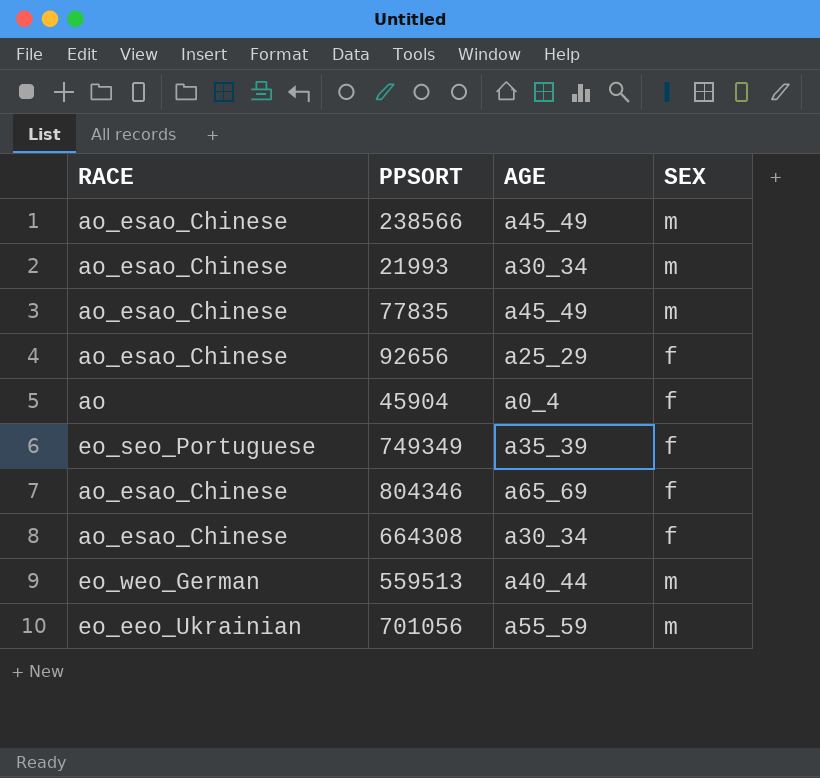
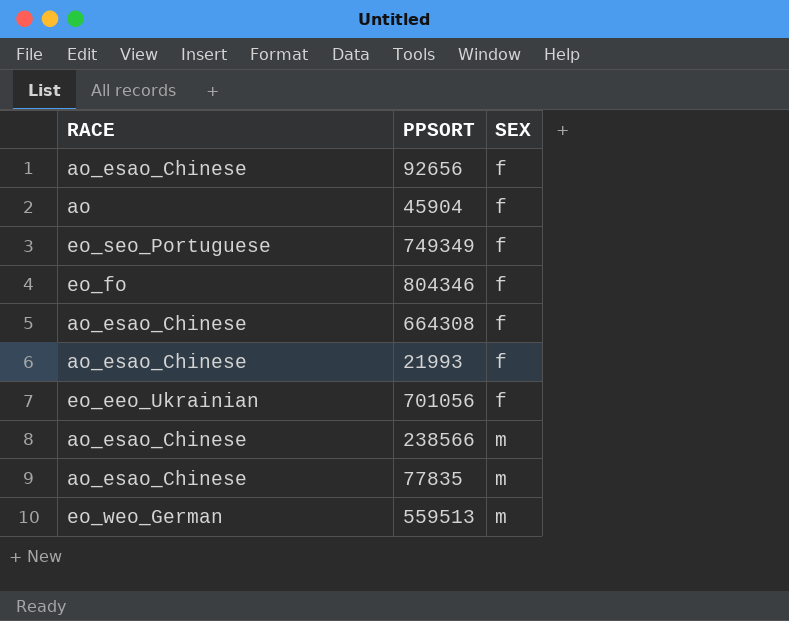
row order: none -> SEX ascending
column AGE | position: 3 -> none
804346 | RACE: ao_esao_Chinese -> eo_fo
21993 | SEX: m -> f
701056 | SEX: m -> f

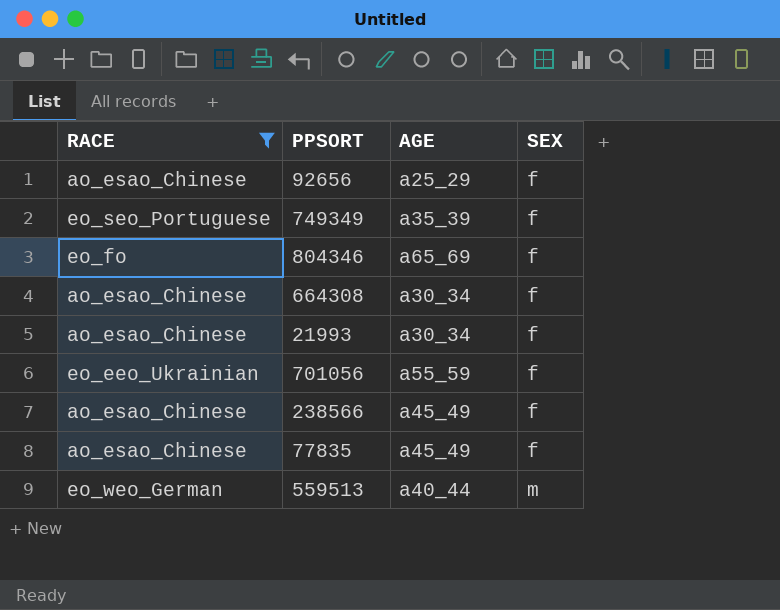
filter: none -> RACE != ao
column AGE | position: none -> 3
238566 | SEX: m -> f
77835 | SEX: m -> f

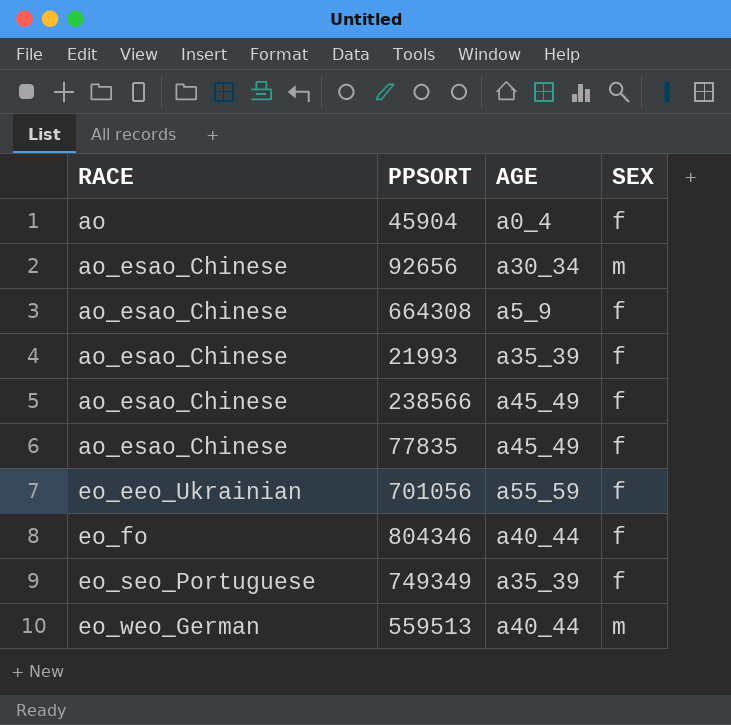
filter: RACE != ao -> none
row order: SEX ascending -> RACE ascending
92656 | AGE: a25_29 -> a30_34
92656 | SEX: f -> m
664308 | AGE: a30_34 -> a5_9
21993 | AGE: a30_34 -> a35_39
804346 | AGE: a65_69 -> a40_44

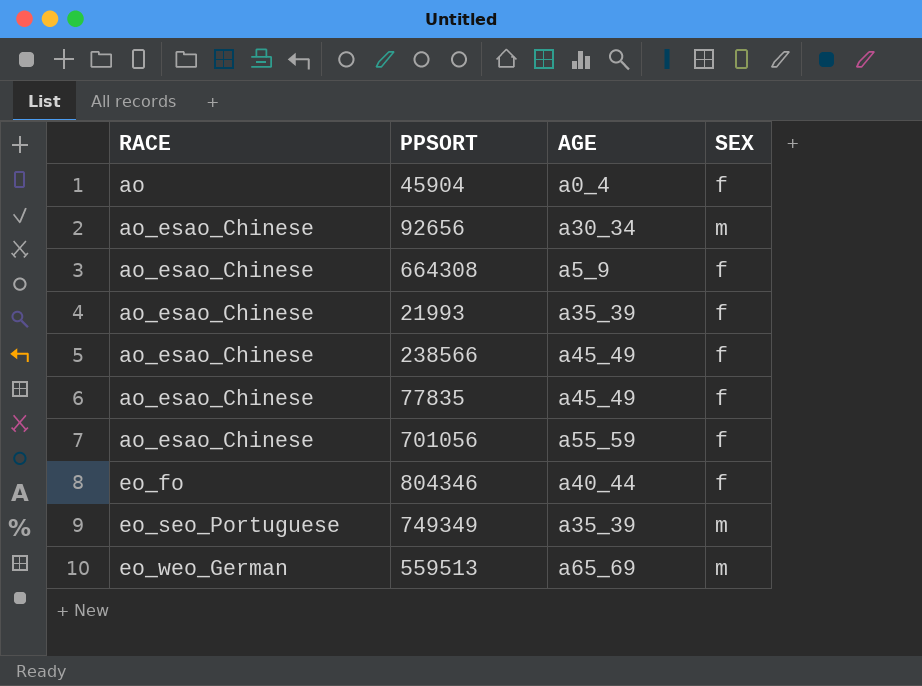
701056 | RACE: eo_eeo_Ukrainian -> ao_esao_Chinese
749349 | SEX: f -> m
559513 | AGE: a40_44 -> a65_69

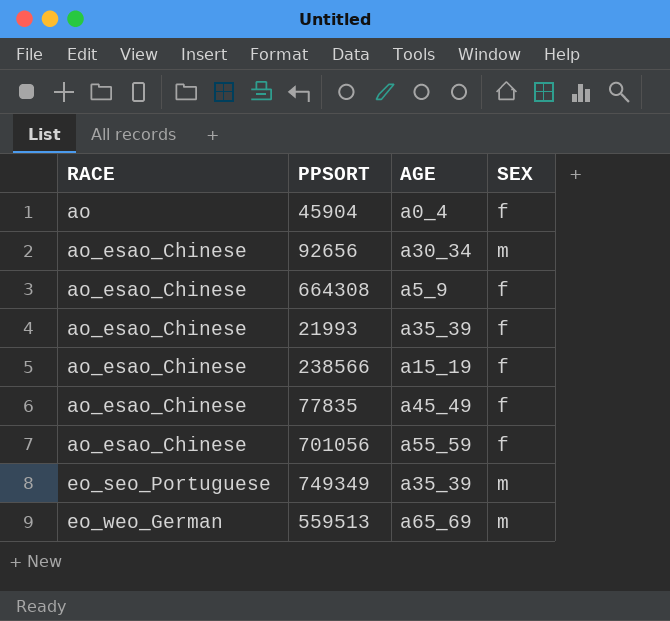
row 804346: eo_fo | a40_44 | f -> none
238566 | AGE: a45_49 -> a15_19

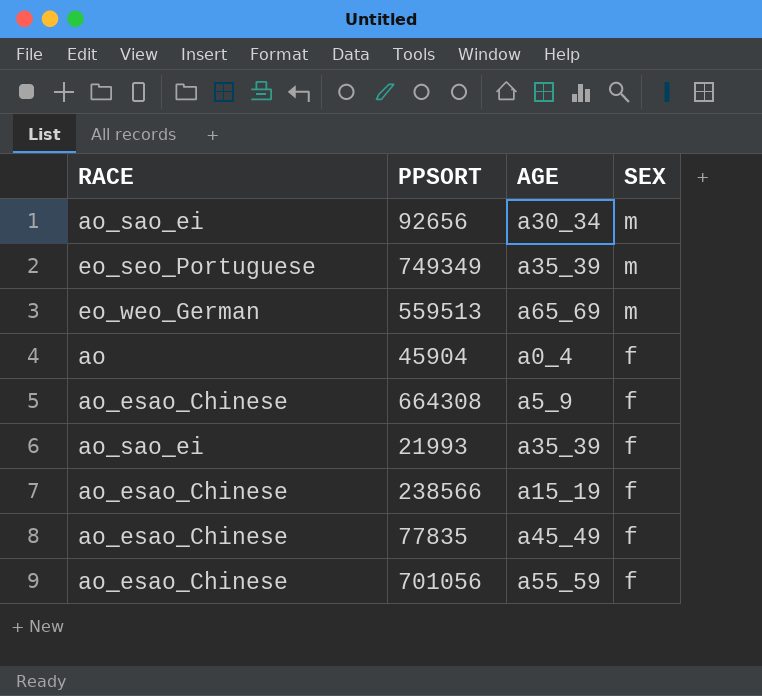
row order: RACE ascending -> SEX descending
92656 | RACE: ao_esao_Chinese -> ao_sao_ei
21993 | RACE: ao_esao_Chinese -> ao_sao_ei

